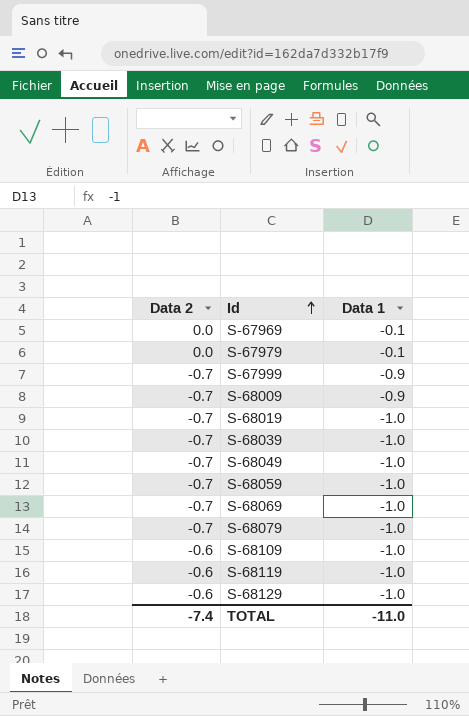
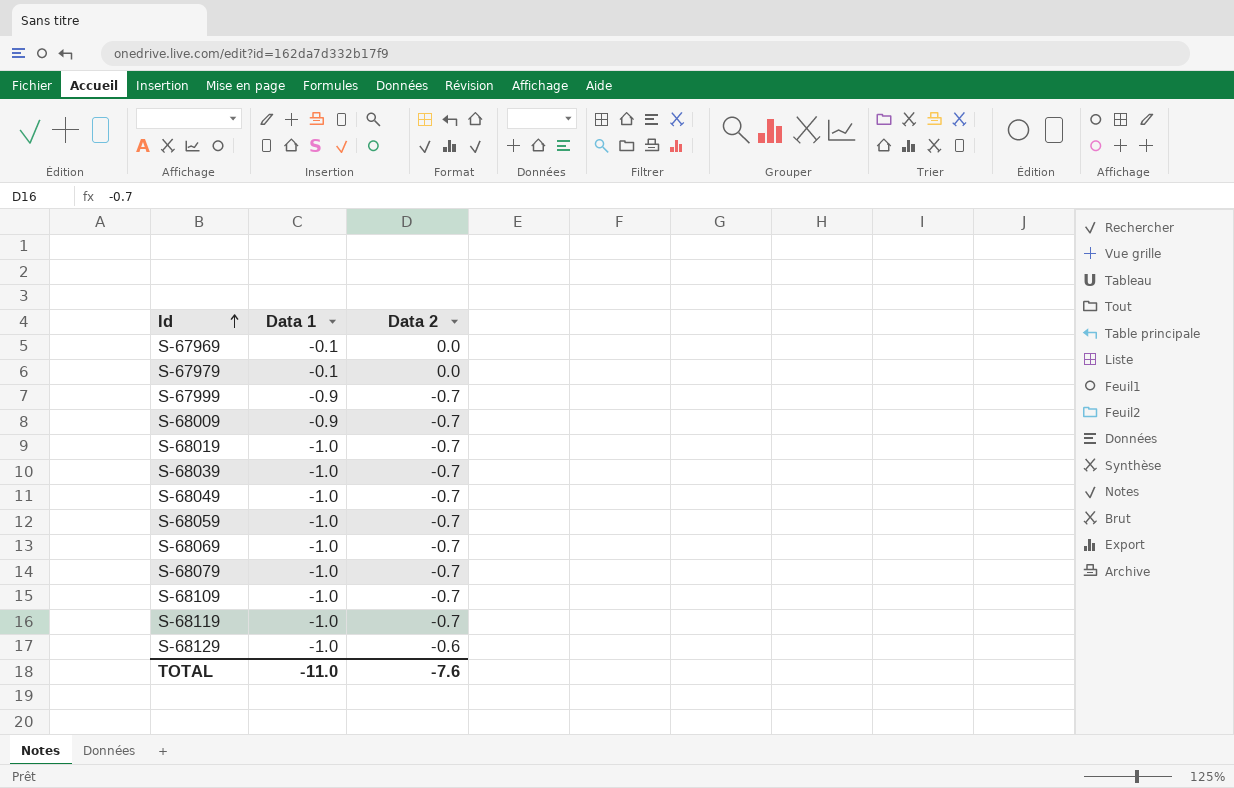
column Data 2 | position: 1 -> 3
S-68109 | Data 2: -0.6 -> -0.7
S-68119 | Data 2: -0.6 -> -0.7
TOTAL | Data 2: -7.4 -> -7.6

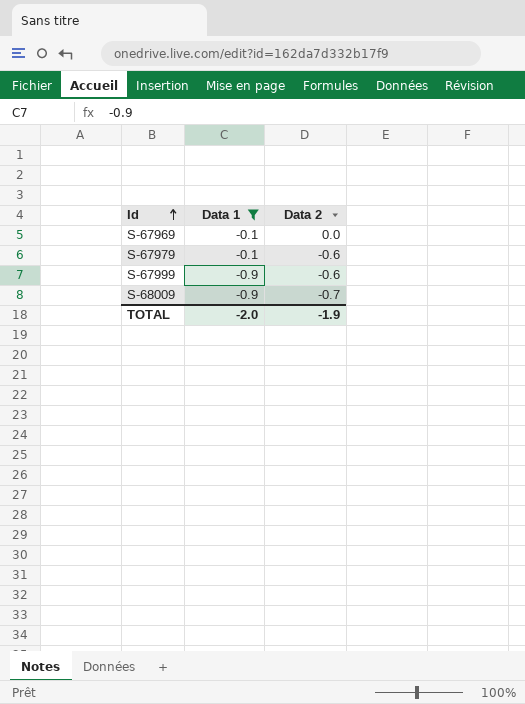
filter: none -> Data 1 != -1.0
S-67979 | Data 2: 0.0 -> -0.6
S-67999 | Data 2: -0.7 -> -0.6
TOTAL | Data 1: -11.0 -> -2.0
TOTAL | Data 2: -7.6 -> -1.9

